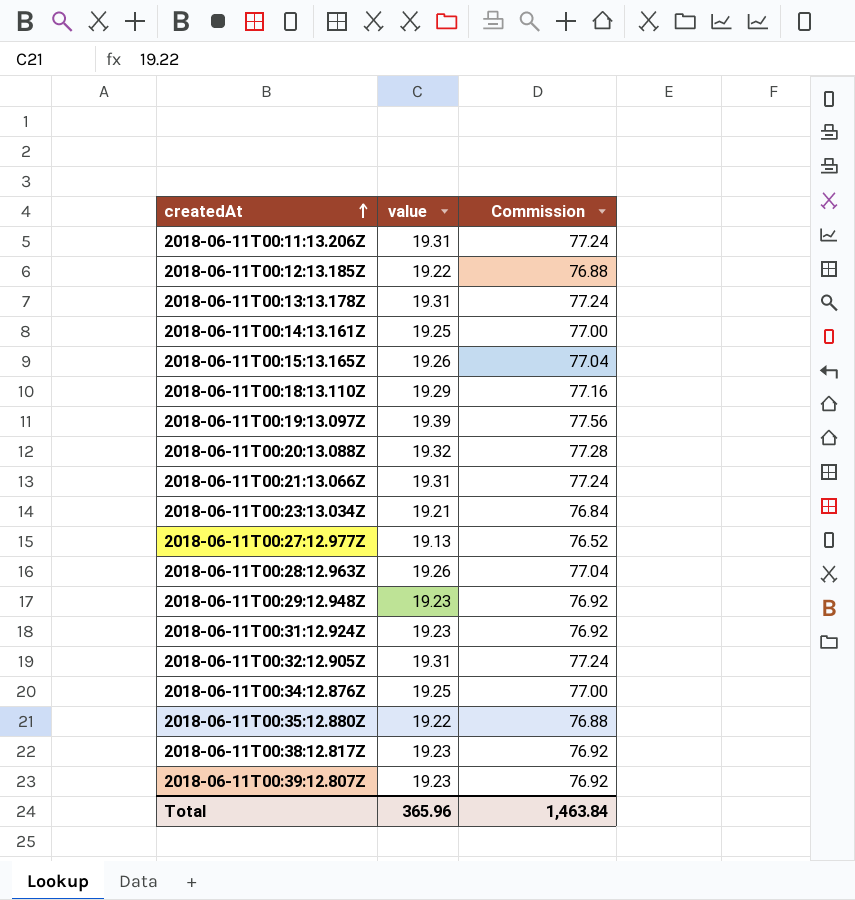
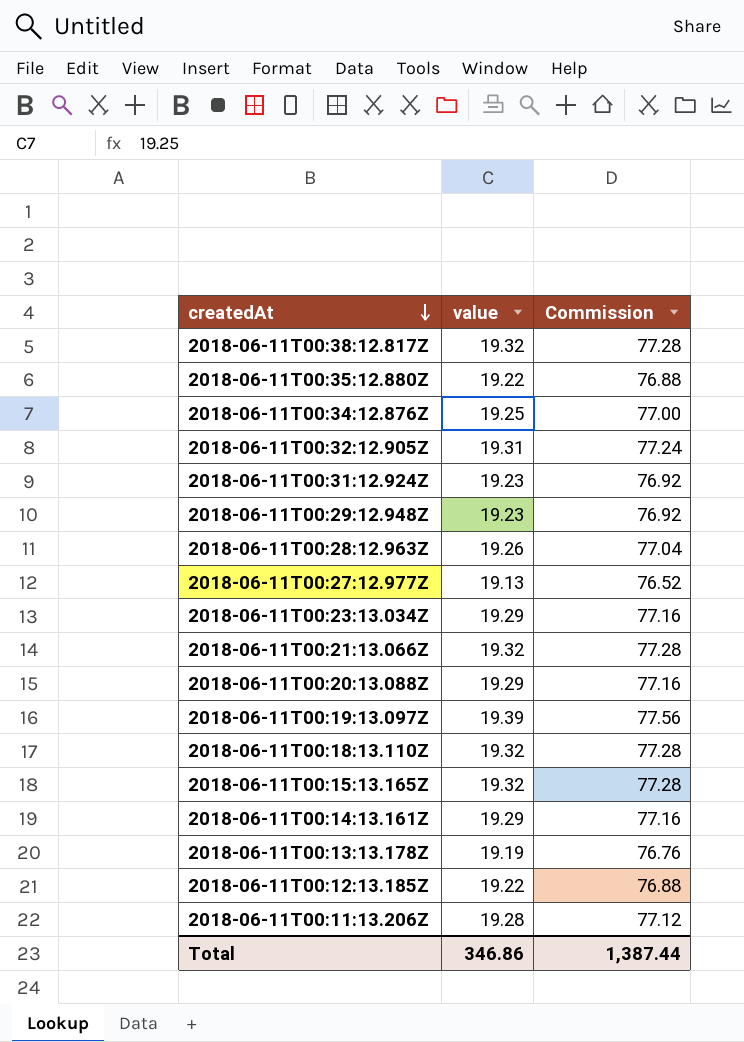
row order: createdAt ascending -> createdAt descending
row 2018-06-11T00:39:12.807Z: 19.23 | 76.92 -> none
2018-06-11T00:38:12.817Z | value: 19.23 -> 19.32
2018-06-11T00:38:12.817Z | Commission: 76.92 -> 77.28
2018-06-11T00:23:13.034Z | value: 19.21 -> 19.29
2018-06-11T00:23:13.034Z | Commission: 76.84 -> 77.16
2018-06-11T00:21:13.066Z | value: 19.31 -> 19.32
2018-06-11T00:21:13.066Z | Commission: 77.24 -> 77.28
2018-06-11T00:20:13.088Z | value: 19.32 -> 19.29
2018-06-11T00:20:13.088Z | Commission: 77.28 -> 77.16
2018-06-11T00:18:13.110Z | value: 19.29 -> 19.32
2018-06-11T00:18:13.110Z | Commission: 77.16 -> 77.28
2018-06-11T00:15:13.165Z | value: 19.26 -> 19.32
2018-06-11T00:15:13.165Z | Commission: 77.04 -> 77.28
2018-06-11T00:14:13.161Z | value: 19.25 -> 19.29
2018-06-11T00:14:13.161Z | Commission: 77.00 -> 77.16
2018-06-11T00:13:13.178Z | value: 19.31 -> 19.19
2018-06-11T00:13:13.178Z | Commission: 77.24 -> 76.76
2018-06-11T00:11:13.206Z | value: 19.31 -> 19.28
2018-06-11T00:11:13.206Z | Commission: 77.24 -> 77.12
Total | value: 365.96 -> 346.86
Total | Commission: 1,463.84 -> 1,387.44

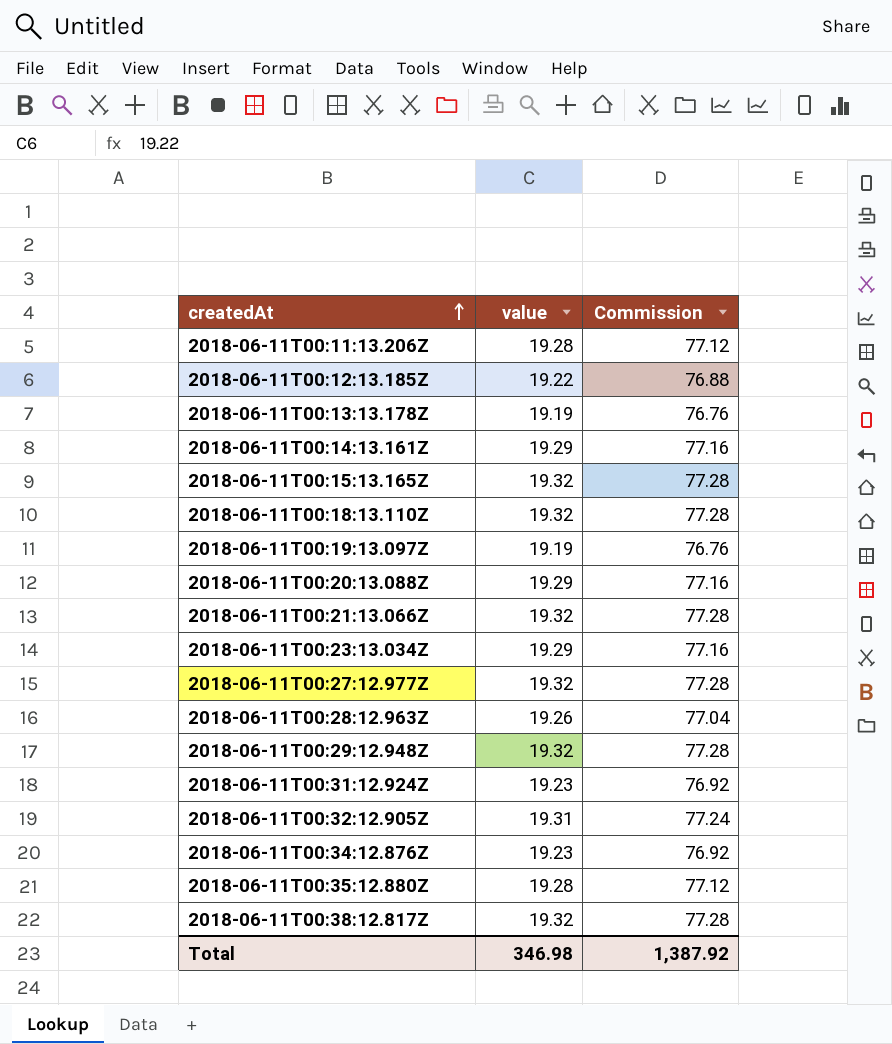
row order: createdAt descending -> createdAt ascending
2018-06-11T00:19:13.097Z | value: 19.39 -> 19.19
2018-06-11T00:19:13.097Z | Commission: 77.56 -> 76.76
2018-06-11T00:27:12.977Z | value: 19.13 -> 19.32
2018-06-11T00:27:12.977Z | Commission: 76.52 -> 77.28
2018-06-11T00:29:12.948Z | value: 19.23 -> 19.32
2018-06-11T00:29:12.948Z | Commission: 76.92 -> 77.28
2018-06-11T00:34:12.876Z | value: 19.25 -> 19.23
2018-06-11T00:34:12.876Z | Commission: 77.00 -> 76.92
2018-06-11T00:35:12.880Z | value: 19.22 -> 19.28
2018-06-11T00:35:12.880Z | Commission: 76.88 -> 77.12
Total | value: 346.86 -> 346.98
Total | Commission: 1,387.44 -> 1,387.92

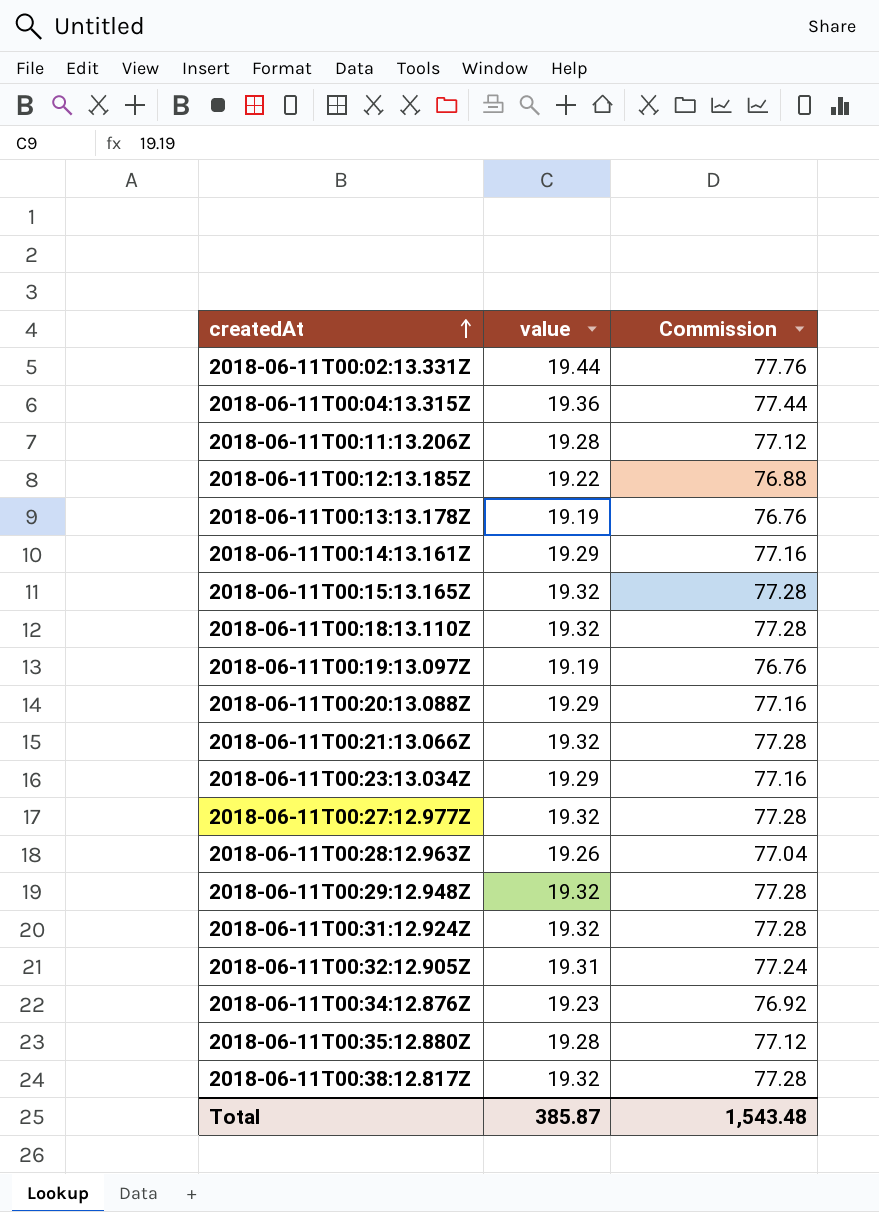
row 2018-06-11T00:02:13.331Z: none -> 19.44 | 77.76
row 2018-06-11T00:04:13.315Z: none -> 19.36 | 77.44
2018-06-11T00:31:12.924Z | value: 19.23 -> 19.32
2018-06-11T00:31:12.924Z | Commission: 76.92 -> 77.28
Total | value: 346.98 -> 385.87
Total | Commission: 1,387.92 -> 1,543.48

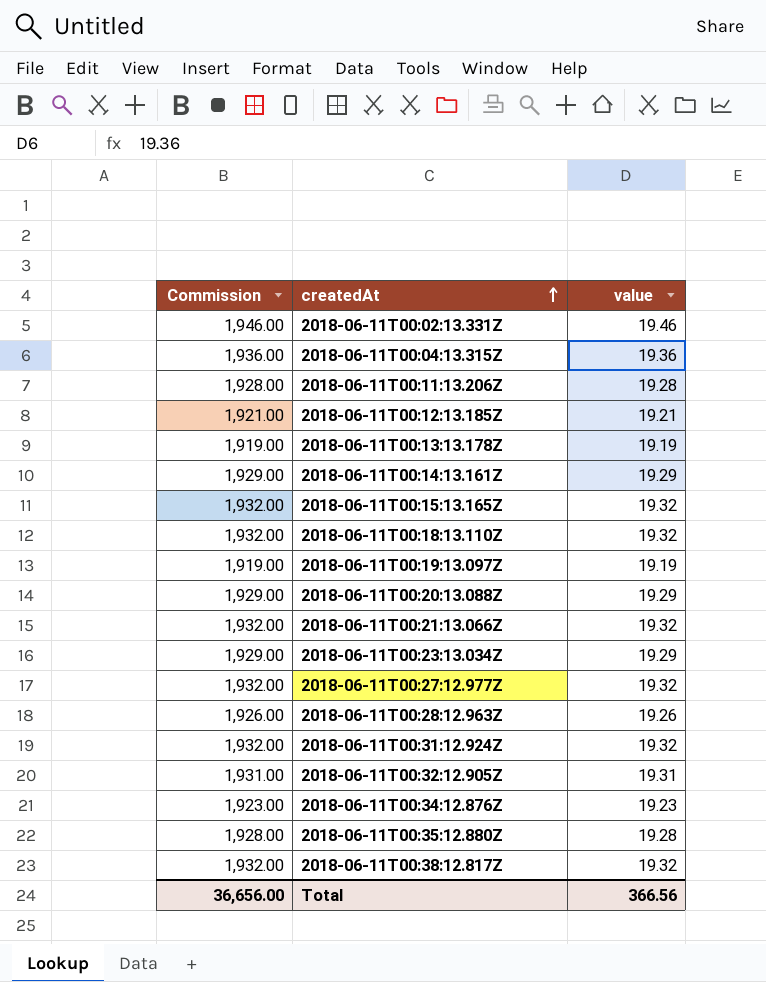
column Commission | formula: [value] * 4 -> [value] * 100
column Commission | position: 3 -> 1
row 2018-06-11T00:29:12.948Z: 19.32 | 77.28 -> none
2018-06-11T00:02:13.331Z | value: 19.44 -> 19.46
2018-06-11T00:12:13.185Z | value: 19.22 -> 19.21
Total | Commission: 1,543.48 -> 36,656.00
Total | value: 385.87 -> 366.56

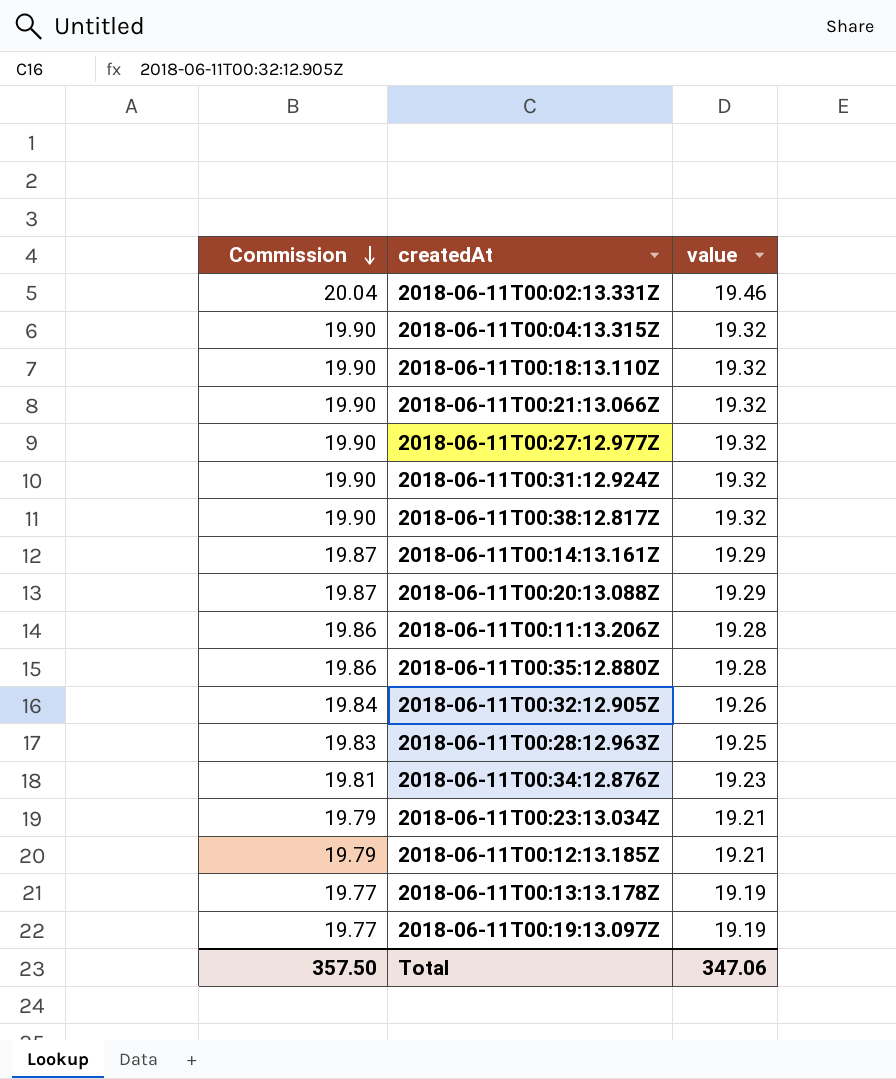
row order: createdAt ascending -> Commission descending
column Commission | formula: [value] * 100 -> [value] * 1.03
row 2018-06-11T00:15:13.165Z: 1,932.00 | 19.32 -> none
2018-06-11T00:04:13.315Z | value: 19.36 -> 19.32
2018-06-11T00:32:12.905Z | value: 19.31 -> 19.26
2018-06-11T00:28:12.963Z | value: 19.26 -> 19.25
2018-06-11T00:23:13.034Z | value: 19.29 -> 19.21
Total | Commission: 36,656.00 -> 357.50
Total | value: 366.56 -> 347.06

